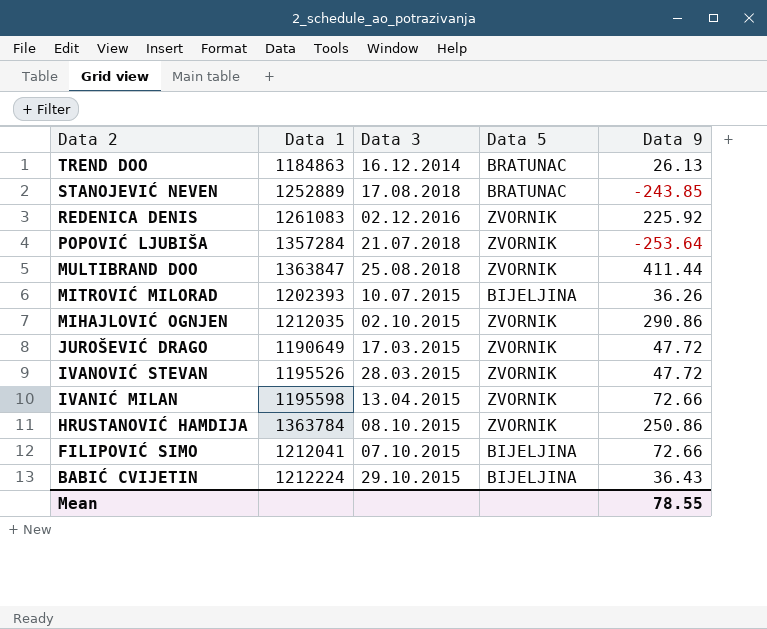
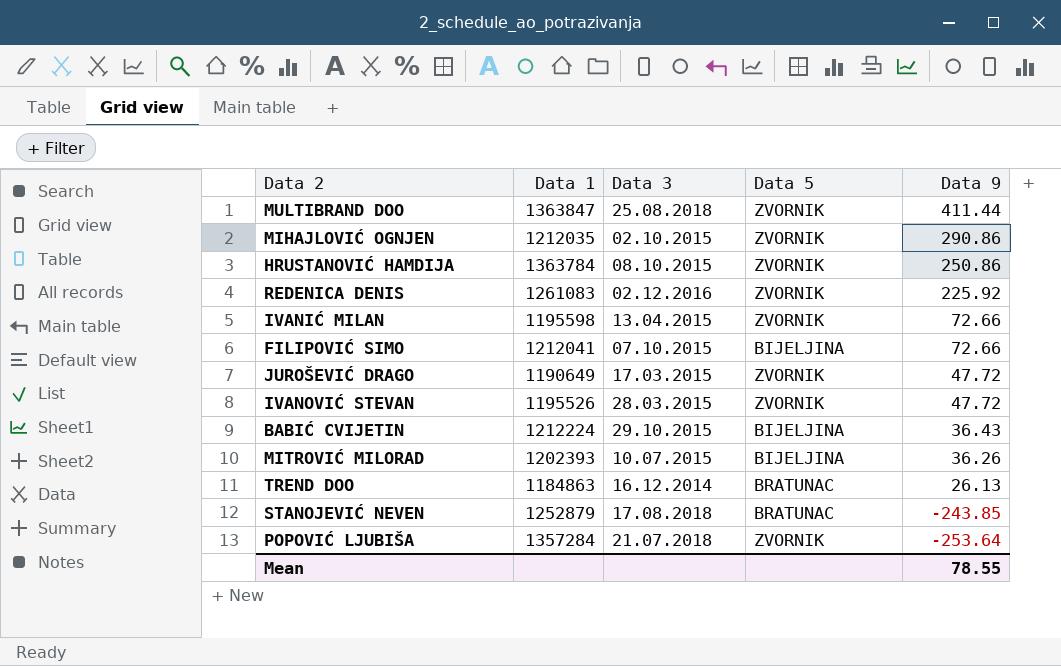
row order: Data 2 descending -> Data 9 descending
STANOJEVIĆ NEVEN | Data 1: 1252889 -> 1252879

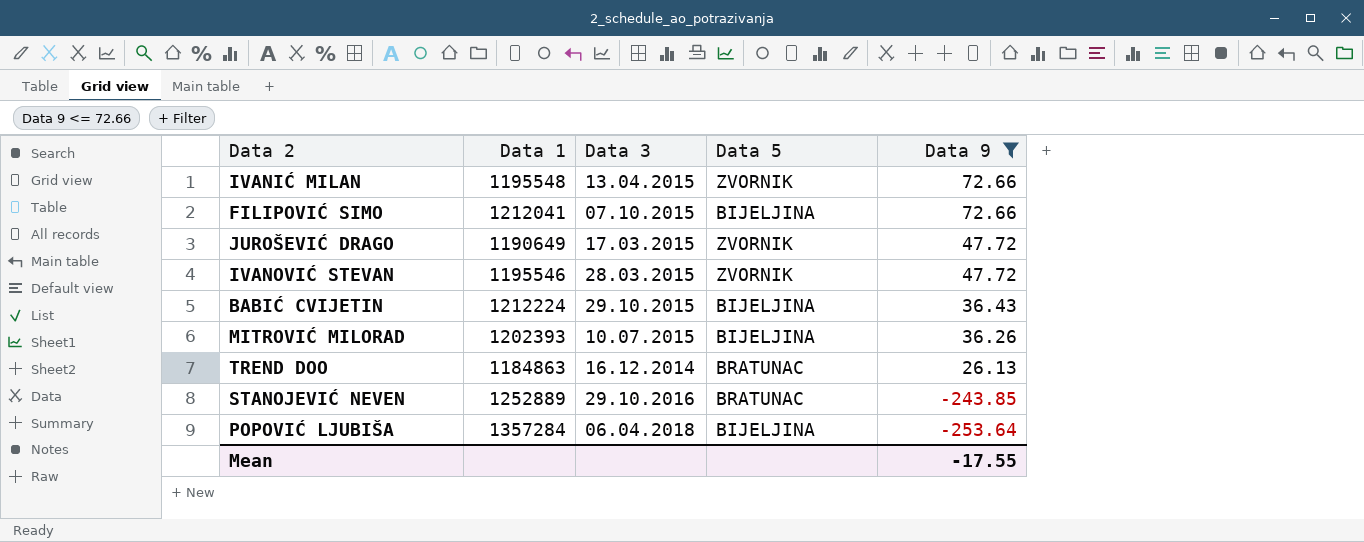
filter: none -> Data 9 <= 72.66
IVANIĆ MILAN | Data 1: 1195598 -> 1195548
IVANOVIĆ STEVAN | Data 1: 1195526 -> 1195546
STANOJEVIĆ NEVEN | Data 1: 1252879 -> 1252889
STANOJEVIĆ NEVEN | Data 3: 17.08.2018 -> 29.10.2016
POPOVIĆ LJUBIŠA | Data 3: 21.07.2018 -> 06.04.2018
POPOVIĆ LJUBIŠA | Data 5: ZVORNIK -> BIJELJINA
Mean | Data 9: 78.55 -> -17.55

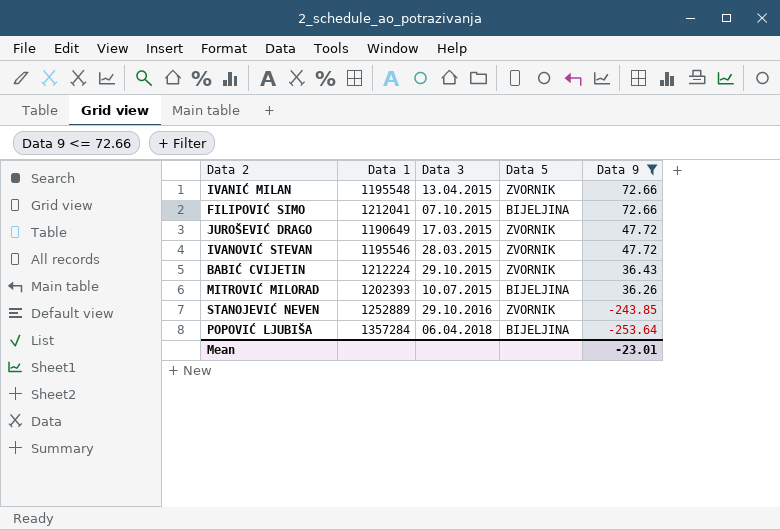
row TREND DOO: 1184863 | 16.12.2014 | BRATUNAC | 26.13 -> none
BABIĆ CVIJETIN | Data 5: BIJELJINA -> ZVORNIK
STANOJEVIĆ NEVEN | Data 5: BRATUNAC -> ZVORNIK
Mean | Data 9: -17.55 -> -23.01

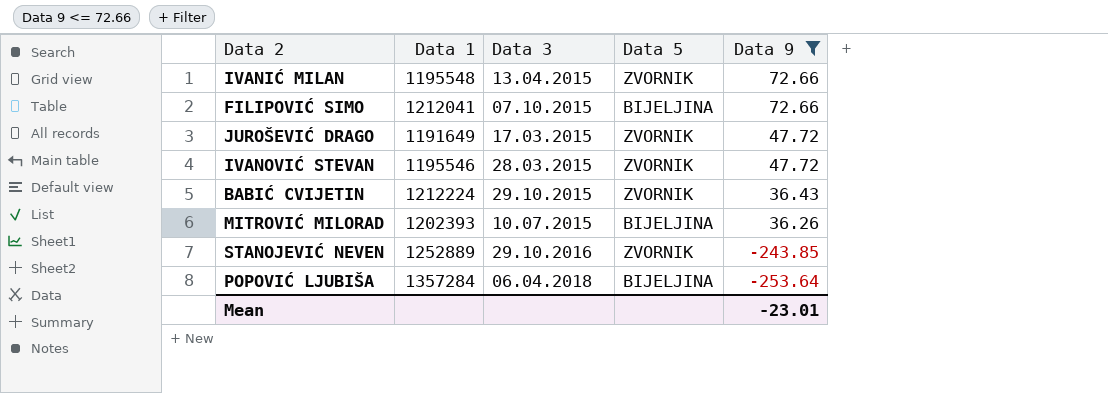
JUROŠEVIĆ DRAGO | Data 1: 1190649 -> 1191649

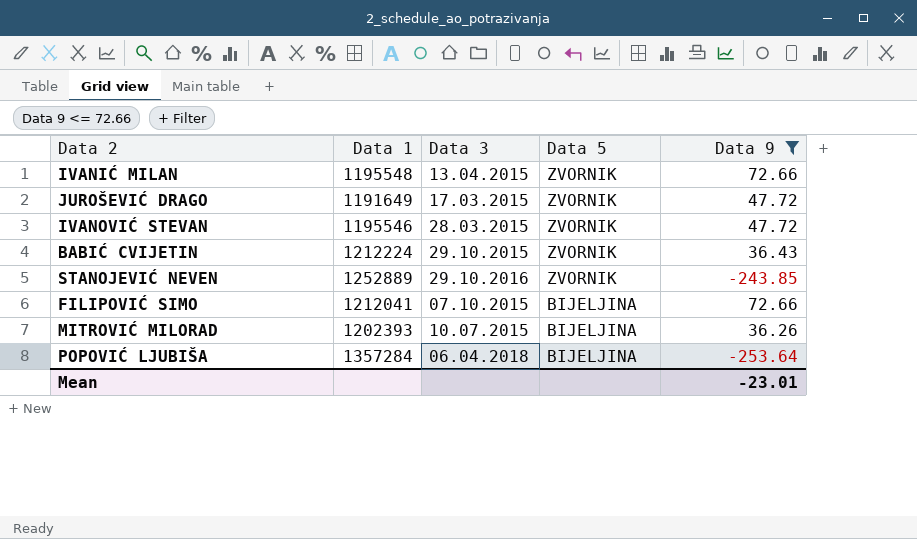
row order: Data 9 descending -> Data 5 descending

